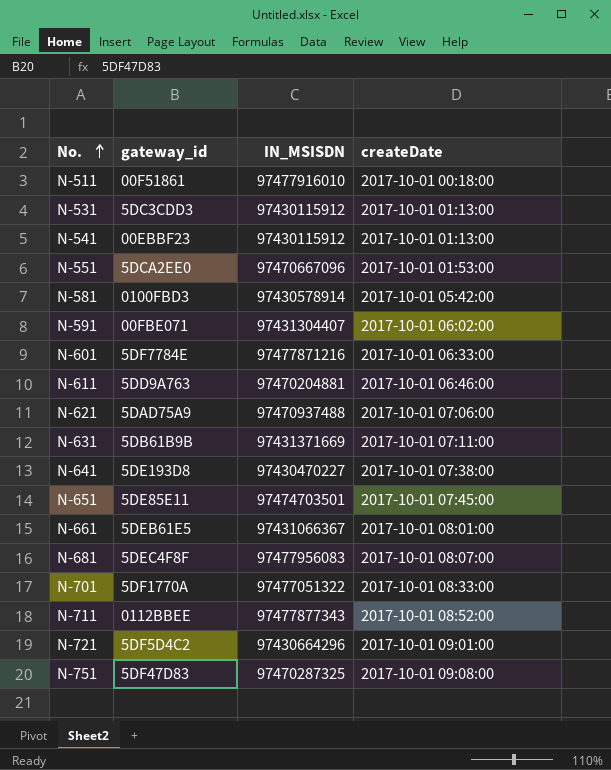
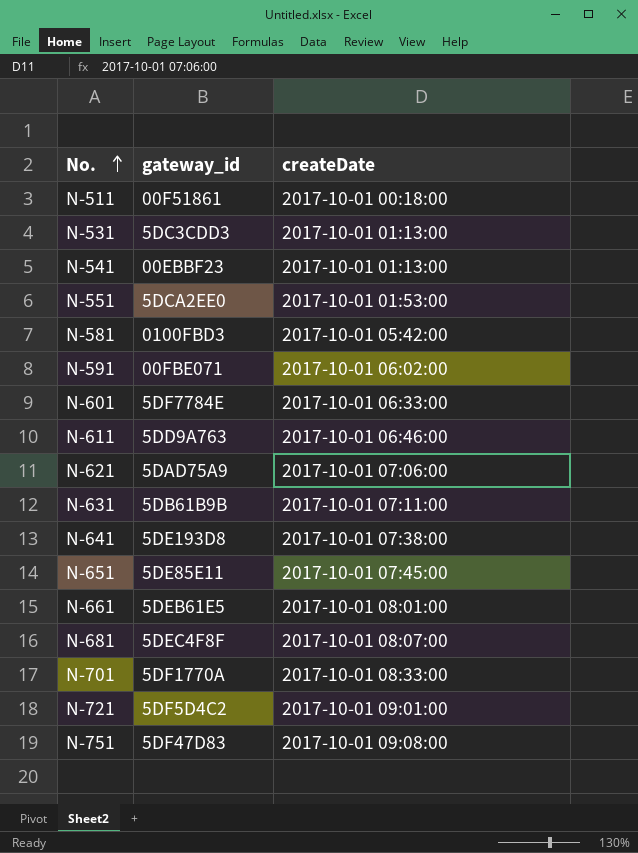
column IN_MSISDN | position: 3 -> none
row N-711: 0112BBEE | 97477877343 | 2017-10-01 08:52:00 -> none

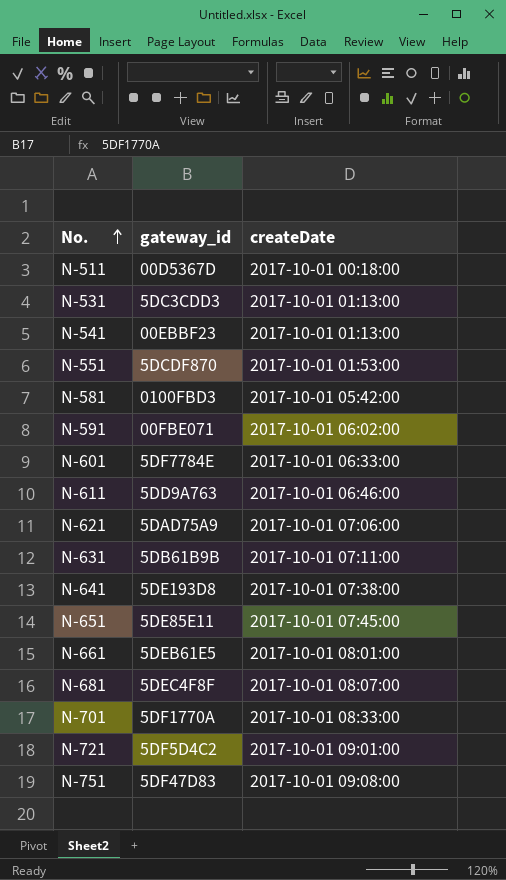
N-511 | gateway_id: 00F51861 -> 00D5367D
N-551 | gateway_id: 5DCA2EE0 -> 5DCDF870

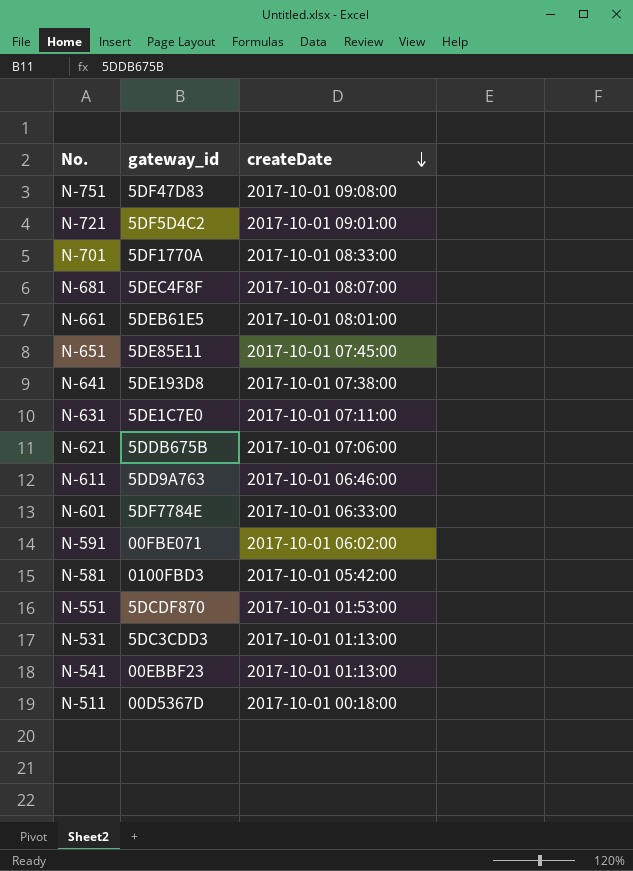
row order: No. ascending -> createDate descending
N-631 | gateway_id: 5DB61B9B -> 5DE1C7E0
N-621 | gateway_id: 5DAD75A9 -> 5DDB675B

